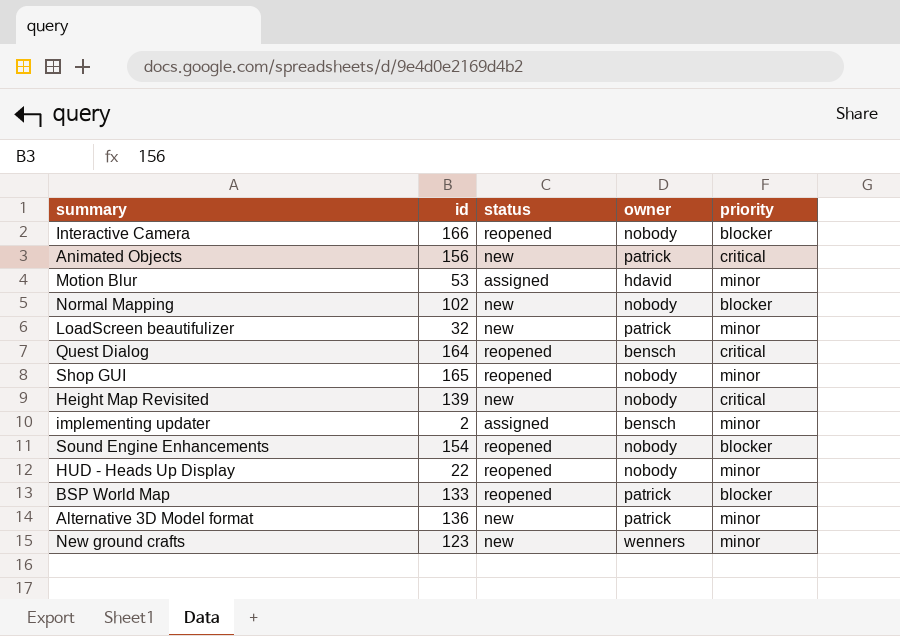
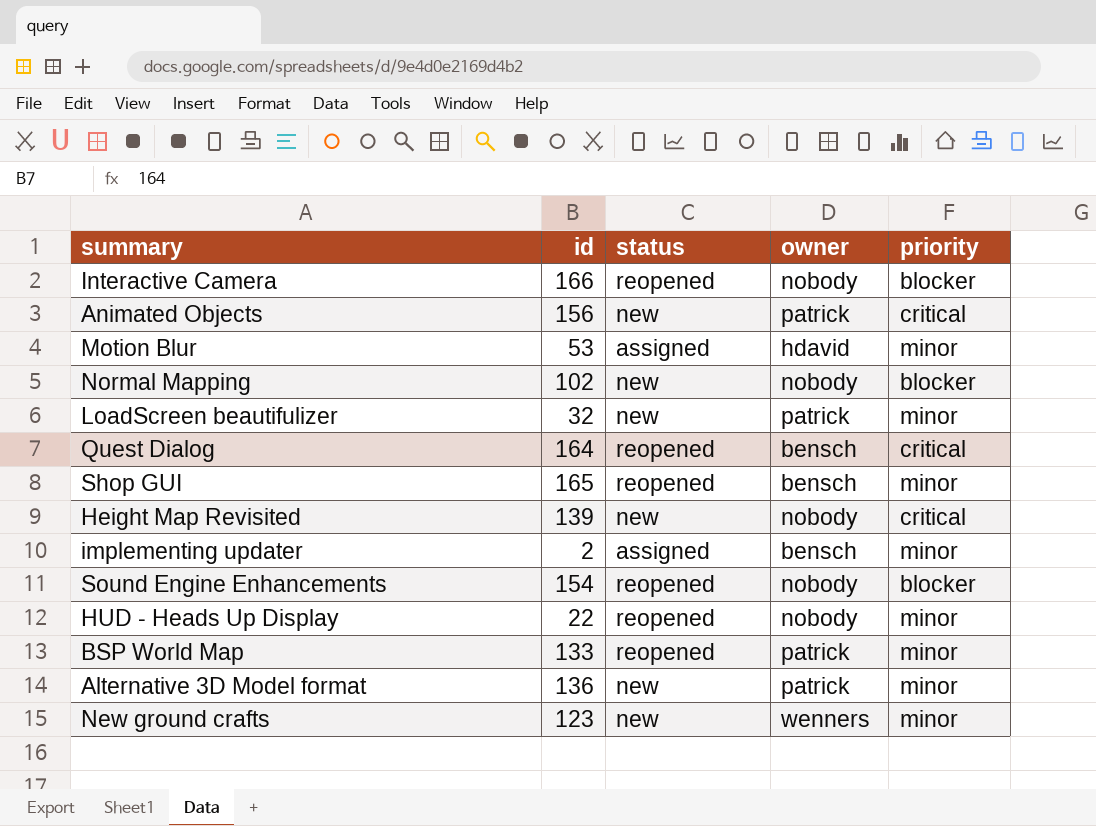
Shop GUI | owner: nobody -> bensch
BSP World Map | priority: blocker -> minor

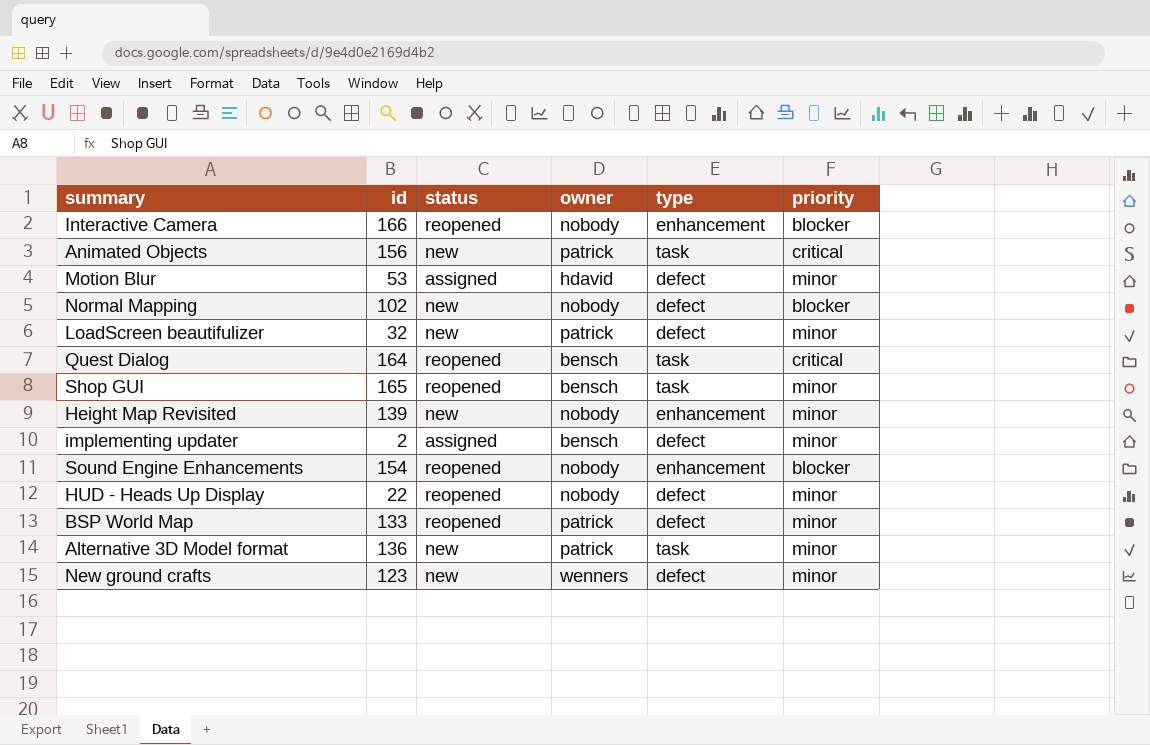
column type | position: none -> 5
Height Map Revisited | priority: critical -> minor

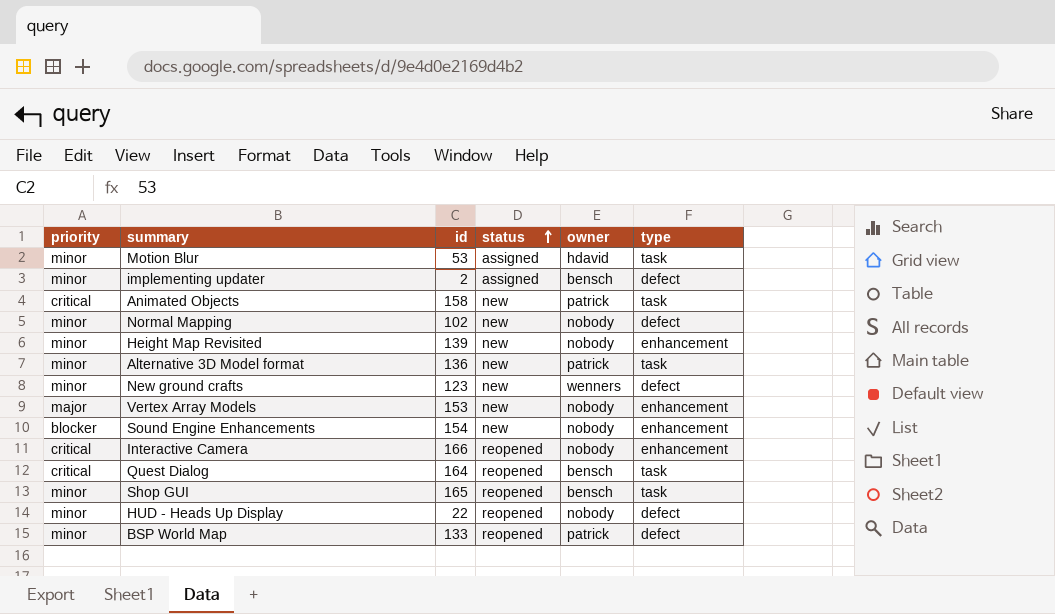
row order: none -> status ascending
column priority | position: 6 -> 1
row LoadScreen beautifulizer: 32 | new | patrick | defect | minor -> none
Motion Blur | type: defect -> task
Animated Objects | id: 156 -> 158
Normal Mapping | priority: blocker -> minor
row Vertex Array Models: none -> major | 153 | new | nobody | enhancement
Sound Engine Enhancements | status: reopened -> new
Interactive Camera | priority: blocker -> critical

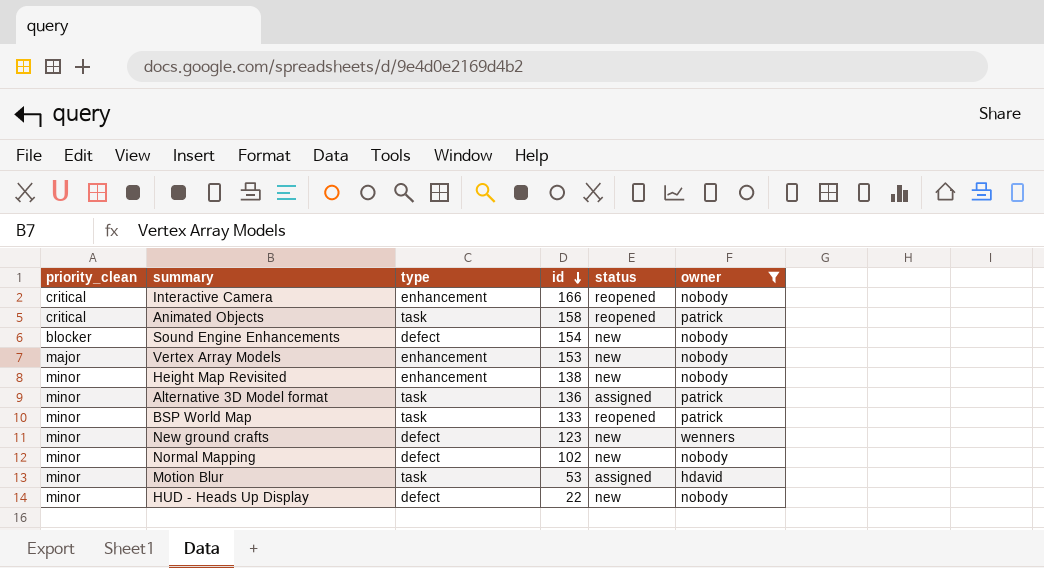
filter: none -> owner != bensch
row order: status ascending -> id descending
column name: priority -> priority_clean
column type | position: 6 -> 3
Animated Objects | status: new -> reopened
Sound Engine Enhancements | type: enhancement -> defect
Height Map Revisited | id: 139 -> 138
Alternative 3D Model format | status: new -> assigned
BSP World Map | type: defect -> task
HUD - Heads Up Display | status: reopened -> new

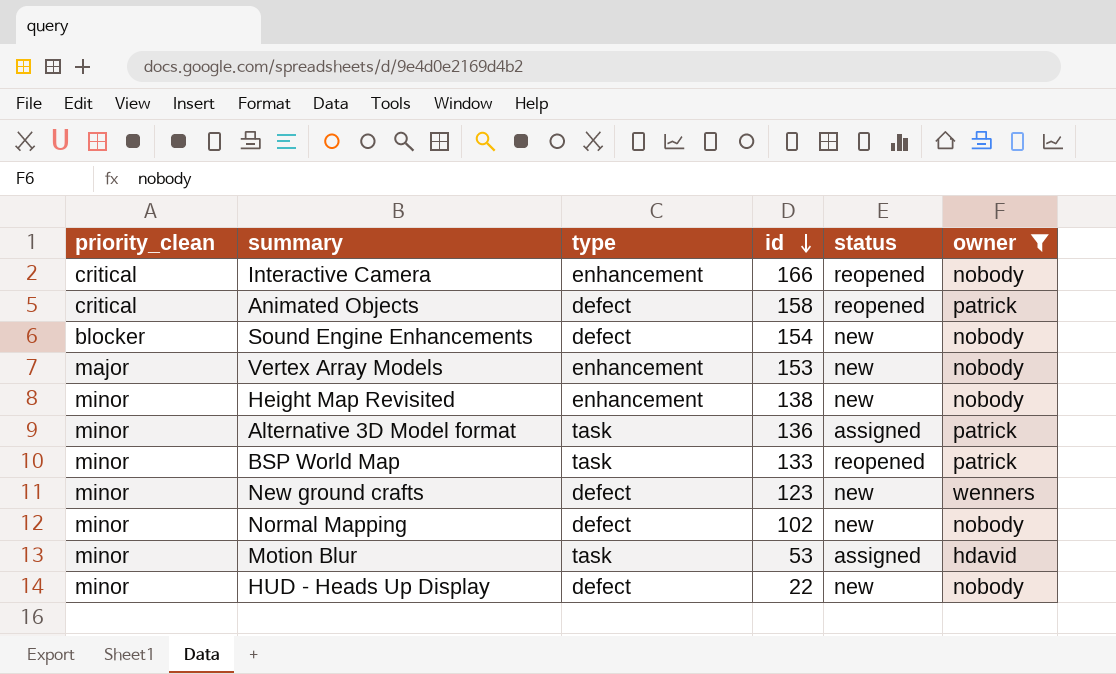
Animated Objects | type: task -> defect

